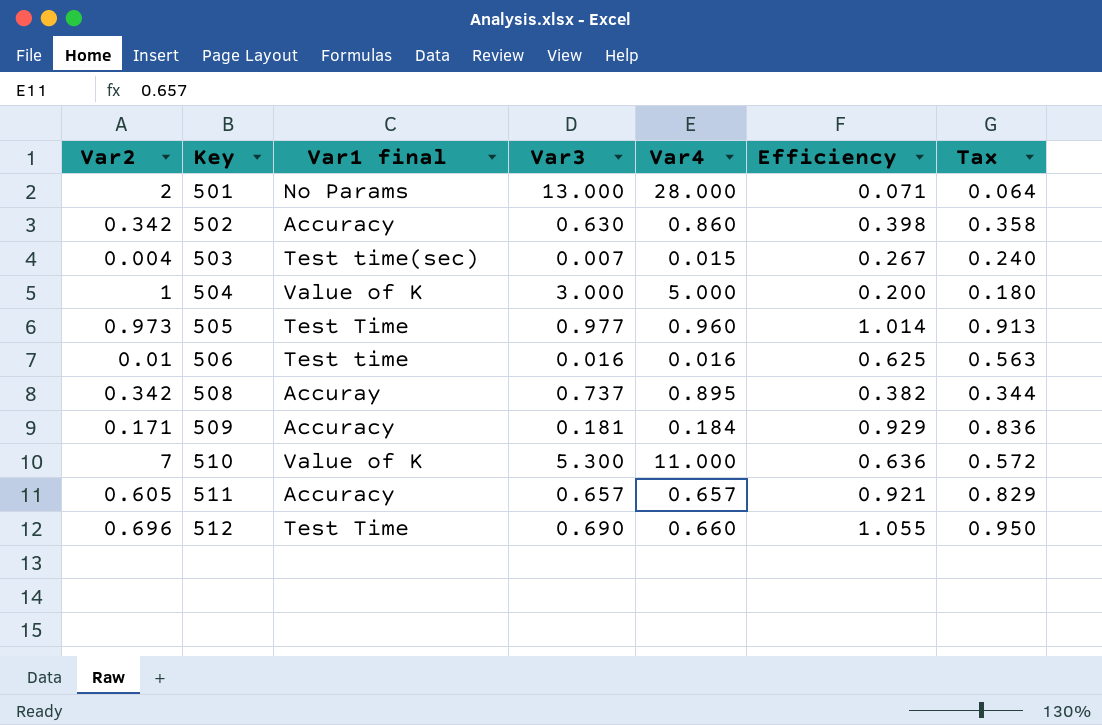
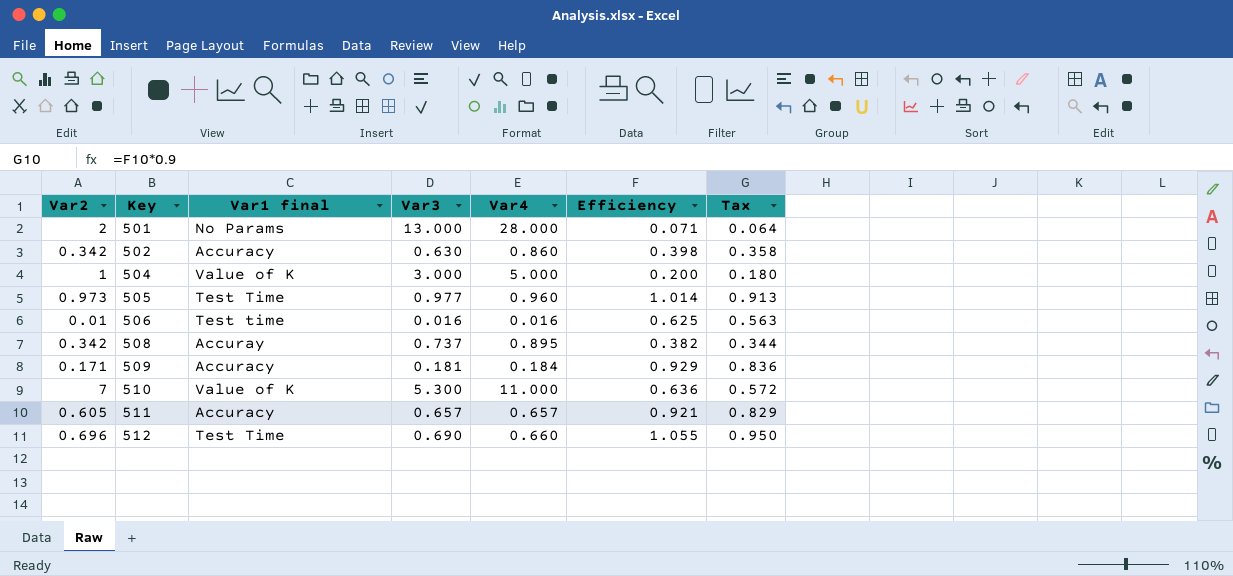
row 503: 0.004 | Test time(sec) | 0.007 | 0.015 | 0.267 | 0.240 -> none

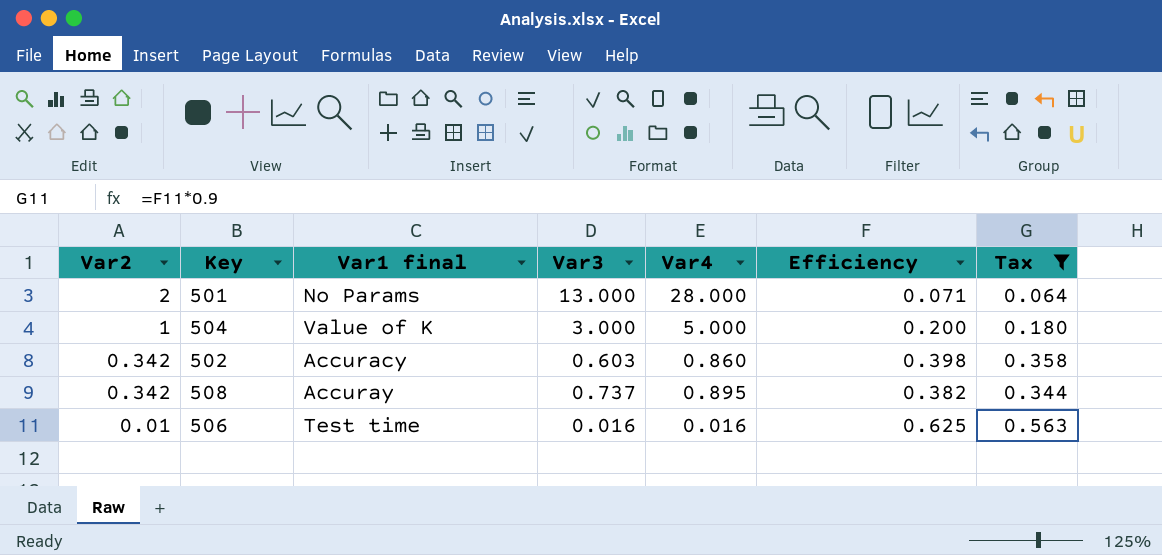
filter: none -> Tax <= 0.563
row order: Key ascending -> Var2 descending
502 | Var3: 0.630 -> 0.603

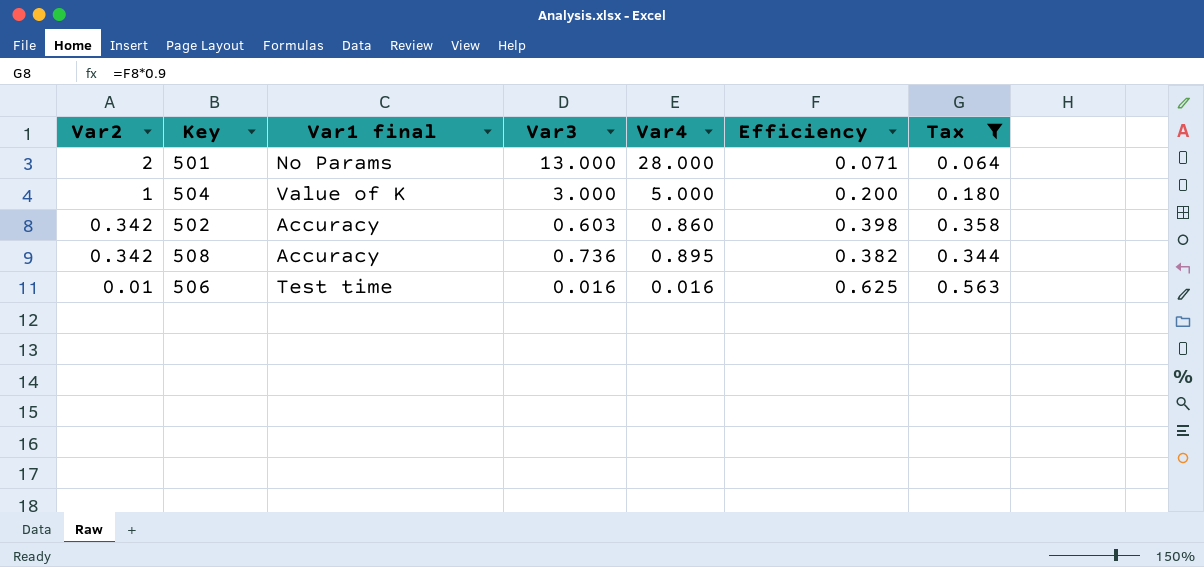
508 | Var1 final: Accuray -> Accuracy
508 | Var3: 0.737 -> 0.736

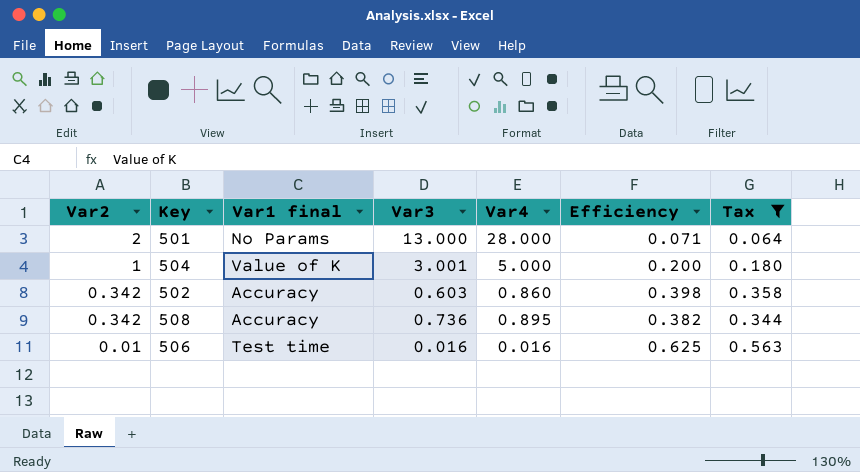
504 | Var3: 3.000 -> 3.001

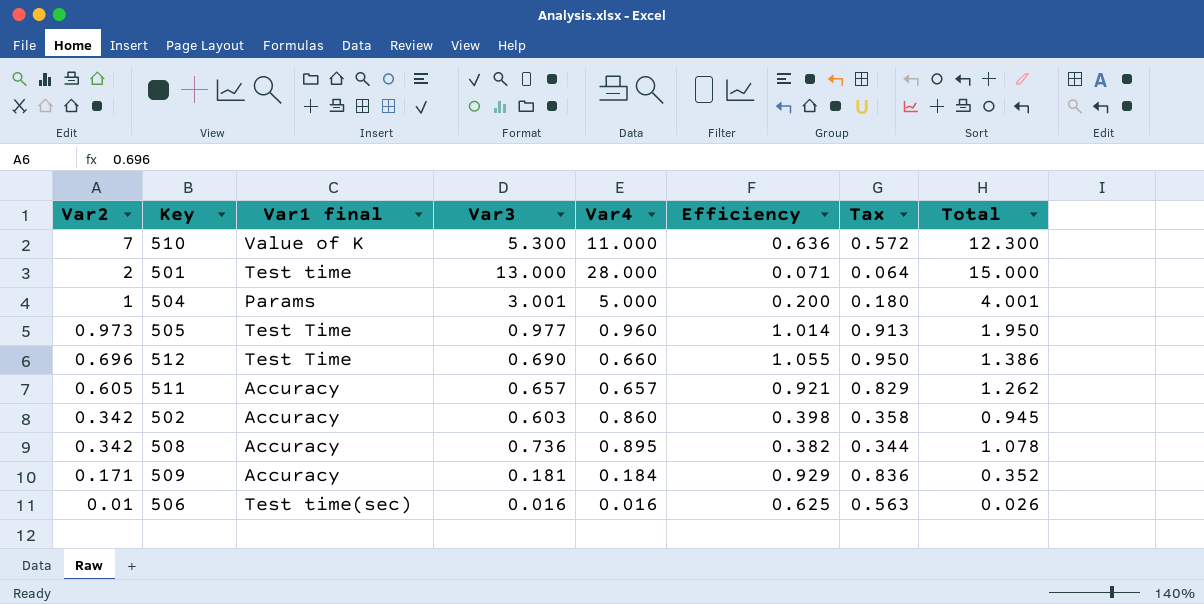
filter: Tax <= 0.563 -> none
column Total | formula: none -> [Var2] + [Var3]
501 | Var1 final: No Params -> Test time
504 | Var1 final: Value of K -> Params
506 | Var1 final: Test time -> Test time(sec)

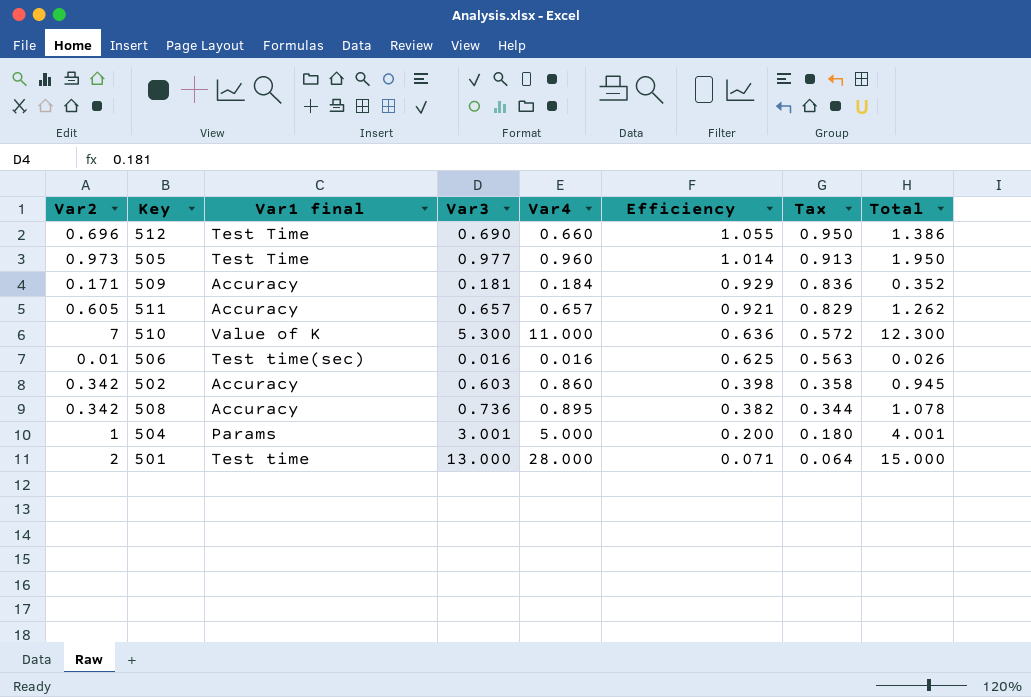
row order: Var2 descending -> Efficiency descending

